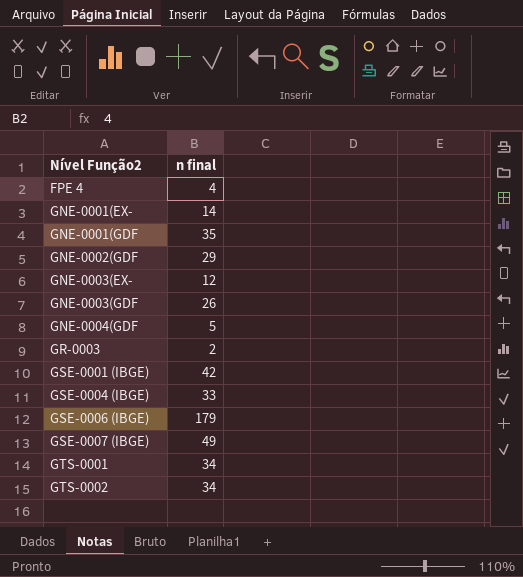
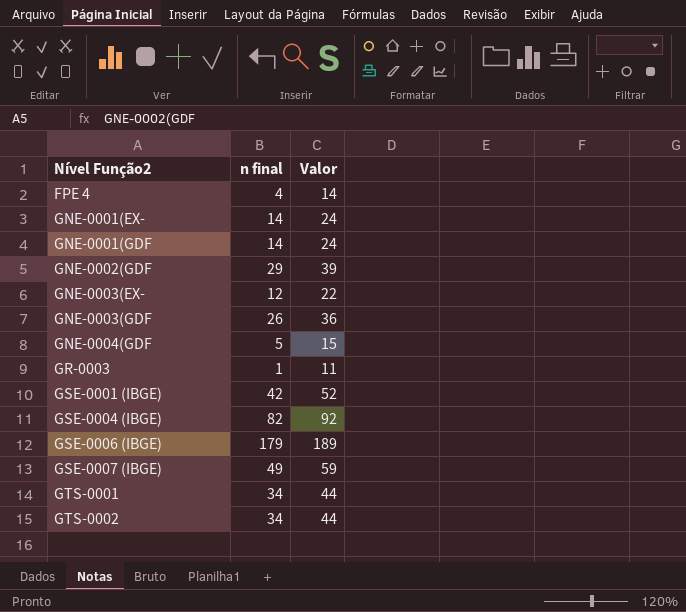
column Valor | formula: none -> [n final] + 10
GNE-0001(GDF | n final: 35 -> 14
GR-0003 | n final: 2 -> 1
GSE-0004 (IBGE) | n final: 33 -> 82

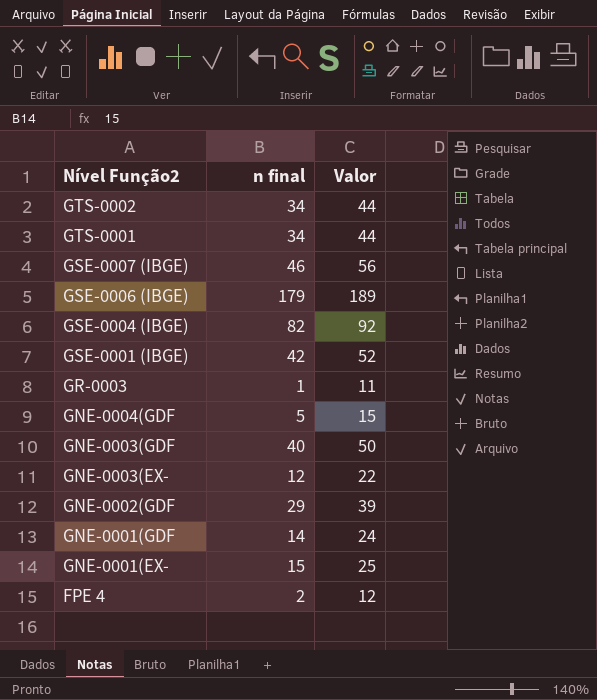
row order: Nível Função2 ascending -> Nível Função2 descending
GSE-0007 (IBGE) | n final: 49 -> 46
GSE-0007 (IBGE) | Valor: 59 -> 56
GNE-0003(GDF | n final: 26 -> 40
GNE-0003(GDF | Valor: 36 -> 50
GNE-0001(EX- | n final: 14 -> 15
GNE-0001(EX- | Valor: 24 -> 25
FPE 4 | n final: 4 -> 2
FPE 4 | Valor: 14 -> 12

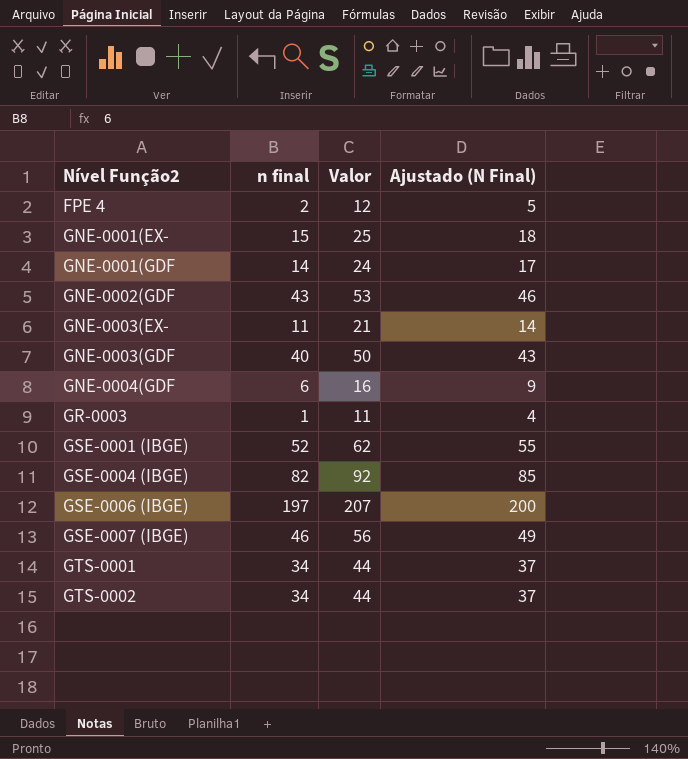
row order: Nível Função2 descending -> Nível Função2 ascending
column Ajustado (N Final) | formula: none -> [n final] + 3
GNE-0002(GDF | n final: 29 -> 43
GNE-0002(GDF | Valor: 39 -> 53
GNE-0003(EX- | n final: 12 -> 11
GNE-0003(EX- | Valor: 22 -> 21
GNE-0004(GDF | n final: 5 -> 6
GNE-0004(GDF | Valor: 15 -> 16
GSE-0001 (IBGE) | n final: 42 -> 52
GSE-0001 (IBGE) | Valor: 52 -> 62
GSE-0006 (IBGE) | n final: 179 -> 197
GSE-0006 (IBGE) | Valor: 189 -> 207

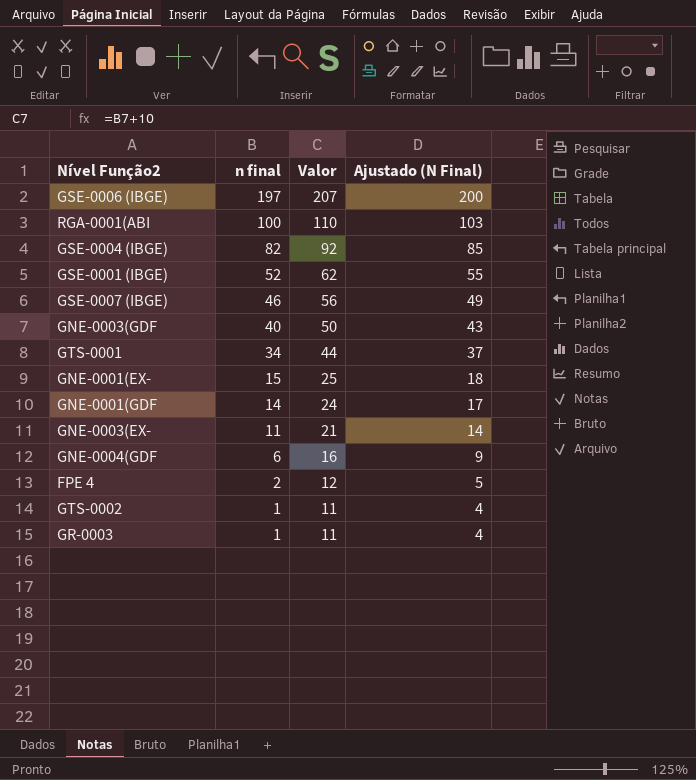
row order: Nível Função2 ascending -> n final descending
row GNE-0002(GDF: 43 | 53 | 46 -> none
row RGA-0001(ABI: none -> 100 | 110 | 103
GTS-0002 | n final: 34 -> 1
GTS-0002 | Valor: 44 -> 11
GTS-0002 | Ajustado (N Final): 37 -> 4

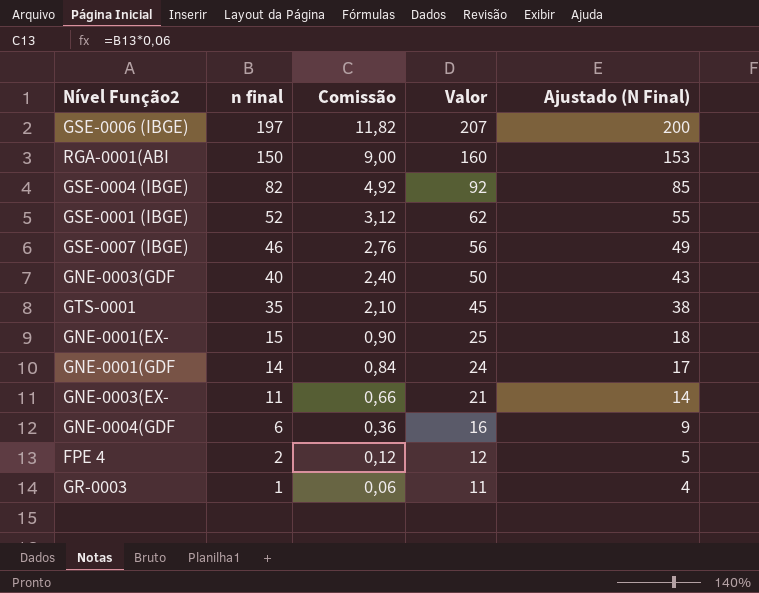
column Comissão | formula: none -> [n final] * 0,06
row GTS-0002: 1 | 11 | 4 -> none
RGA-0001(ABI | n final: 100 -> 150
RGA-0001(ABI | Valor: 110 -> 160
RGA-0001(ABI | Ajustado (N Final): 103 -> 153
GTS-0001 | n final: 34 -> 35
GTS-0001 | Valor: 44 -> 45
GTS-0001 | Ajustado (N Final): 37 -> 38

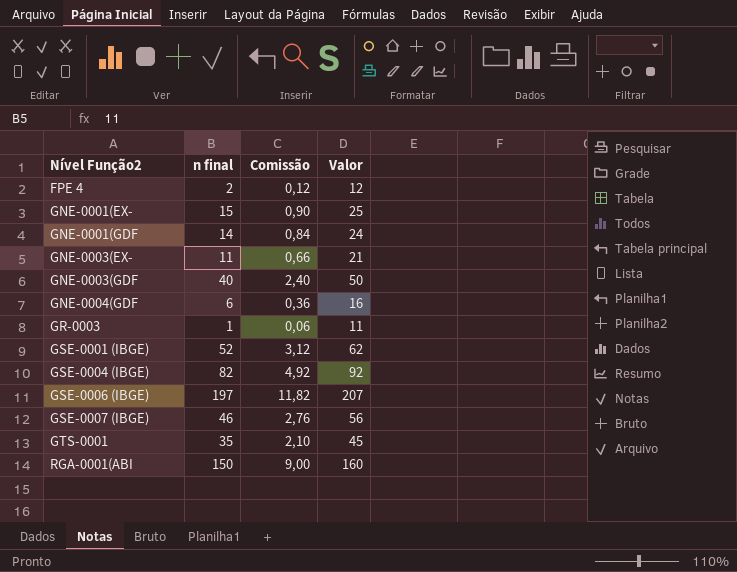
row order: n final descending -> Nível Função2 ascending
column Ajustado (N Final) | formula: [n final] + 3 -> none

